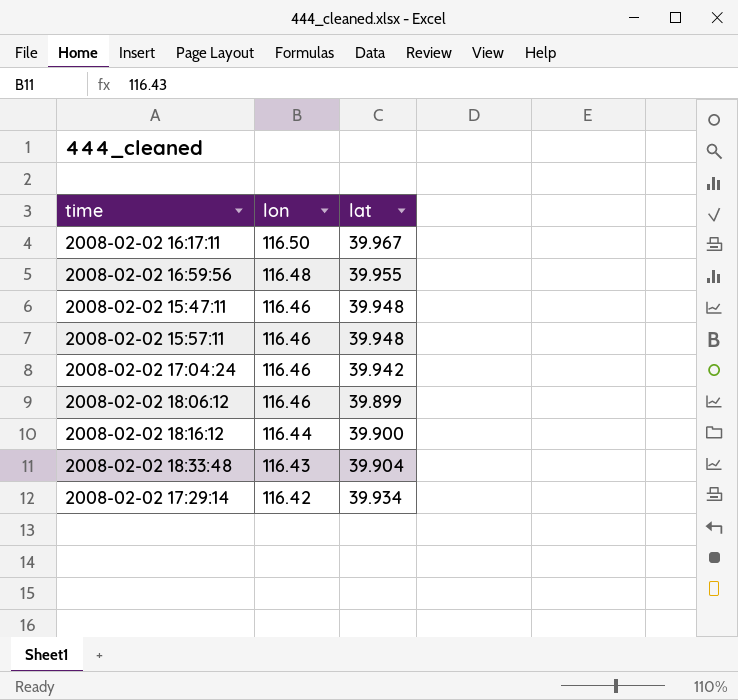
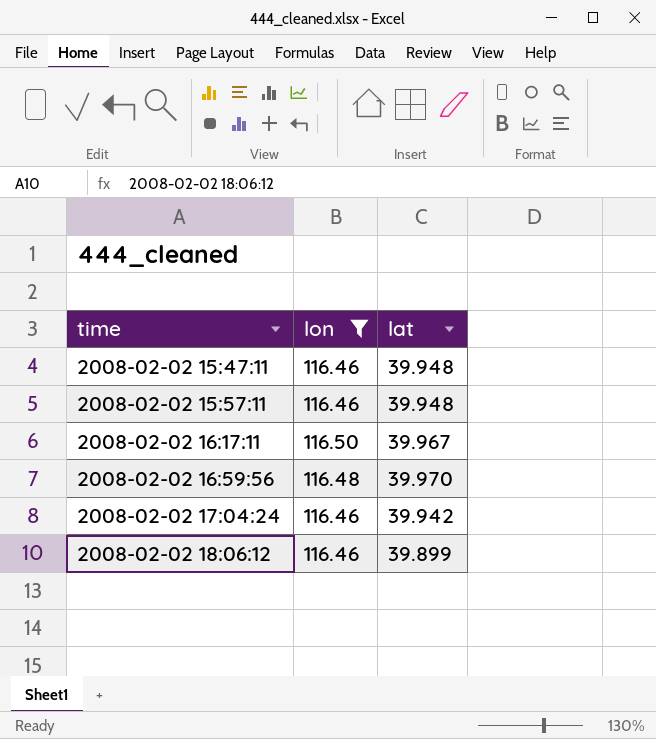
filter: none -> lon >= 116.46
row order: lon descending -> time ascending
2008-02-02 16:59:56 | lat: 39.955 -> 39.970

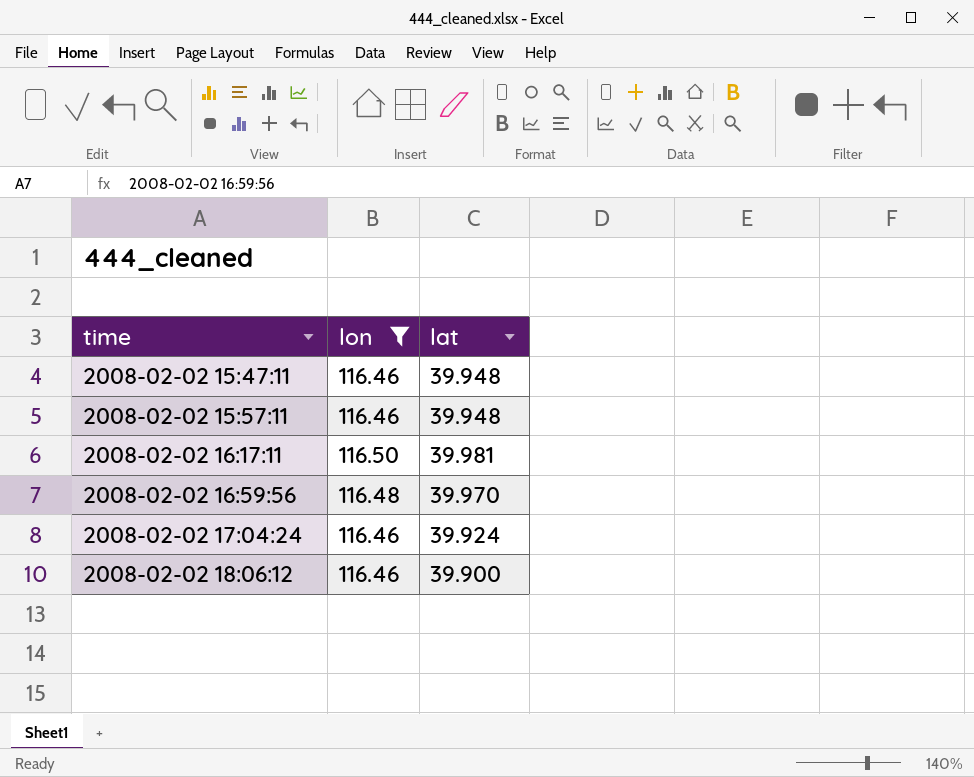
2008-02-02 16:17:11 | lat: 39.967 -> 39.981
2008-02-02 17:04:24 | lat: 39.942 -> 39.924
2008-02-02 18:06:12 | lat: 39.899 -> 39.900

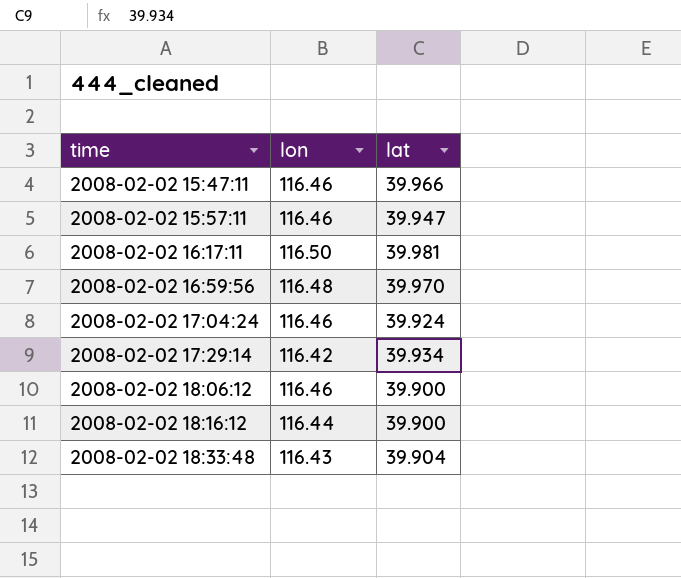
filter: lon >= 116.46 -> none
2008-02-02 15:47:11 | lat: 39.948 -> 39.966
2008-02-02 15:57:11 | lat: 39.948 -> 39.947

